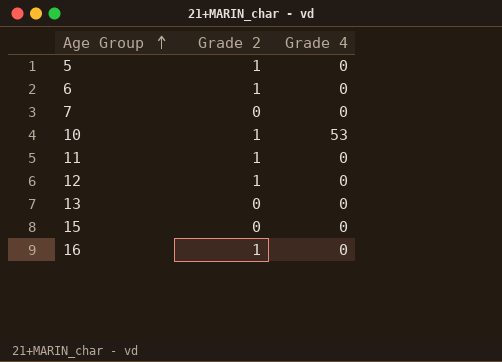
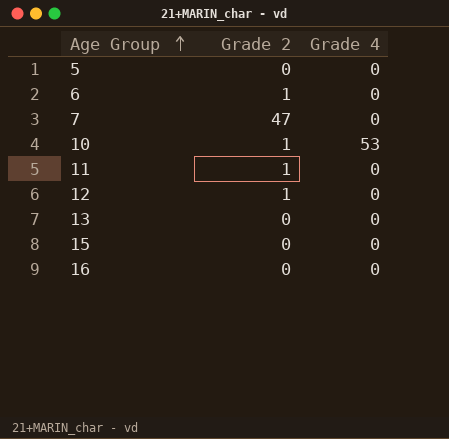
5 | Grade 2: 1 -> 0
7 | Grade 2: 0 -> 47
16 | Grade 2: 1 -> 0

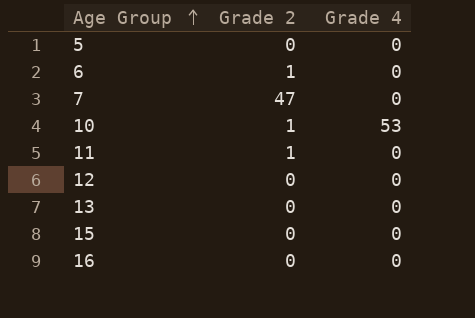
12 | Grade 2: 1 -> 0

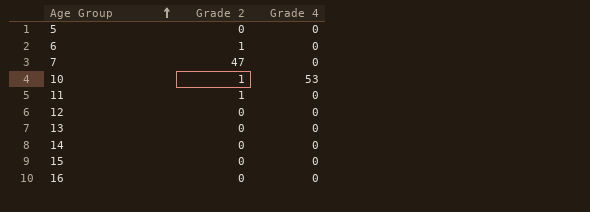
row 14: none -> 0 | 0

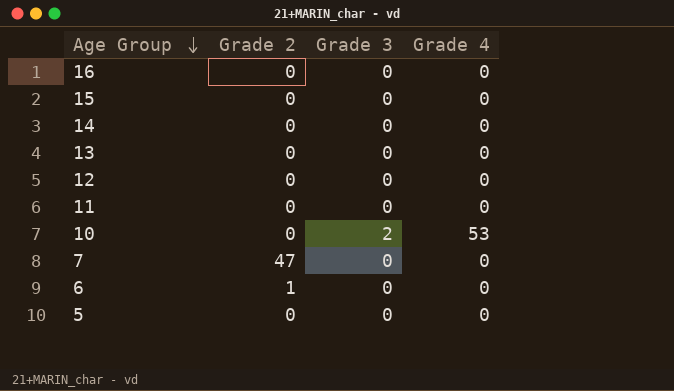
row order: Age Group ascending -> Age Group descending
column Grade 3 | position: none -> 3
11 | Grade 2: 1 -> 0
10 | Grade 2: 1 -> 0

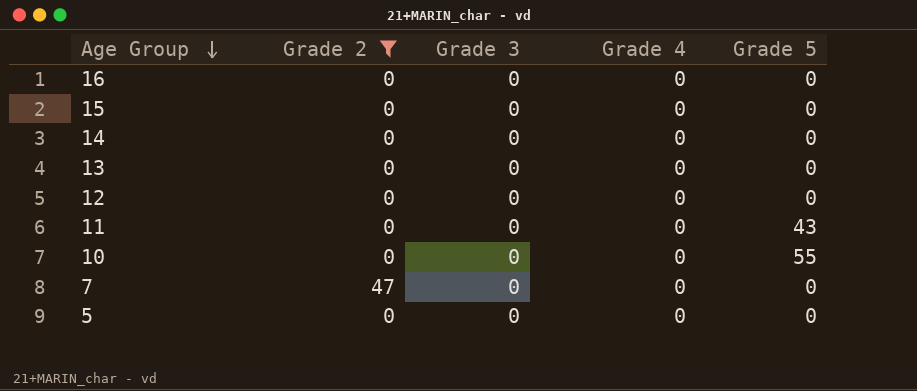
filter: none -> Grade 2 != 1
column Grade 5 | position: none -> 5
10 | Grade 3: 2 -> 0
10 | Grade 4: 53 -> 0

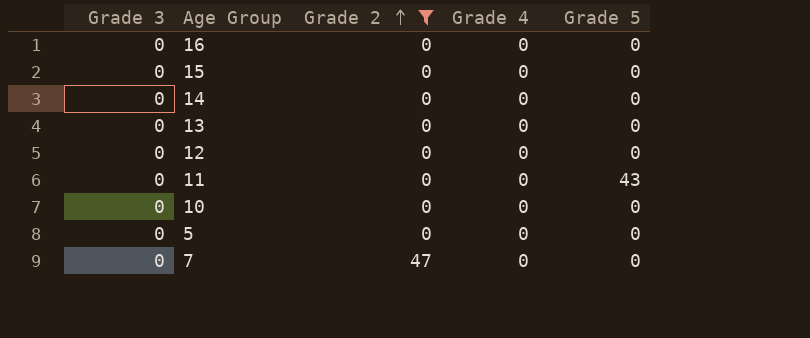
row order: Age Group descending -> Grade 2 ascending
column Grade 3 | position: 3 -> 1
10 | Grade 5: 55 -> 0

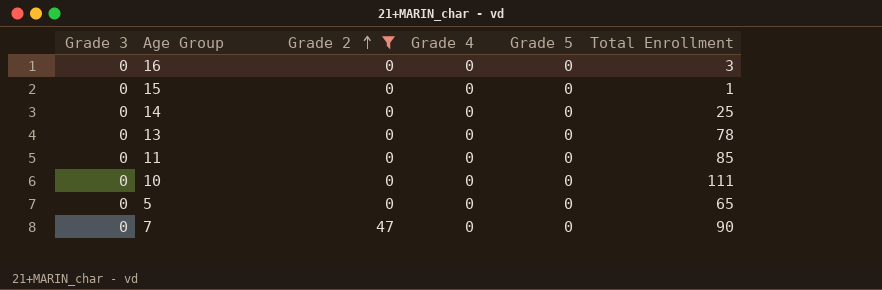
column Total Enrollment | position: none -> 6
row 12: 0 | 0 | 0 | 0 -> none
11 | Grade 5: 43 -> 0

